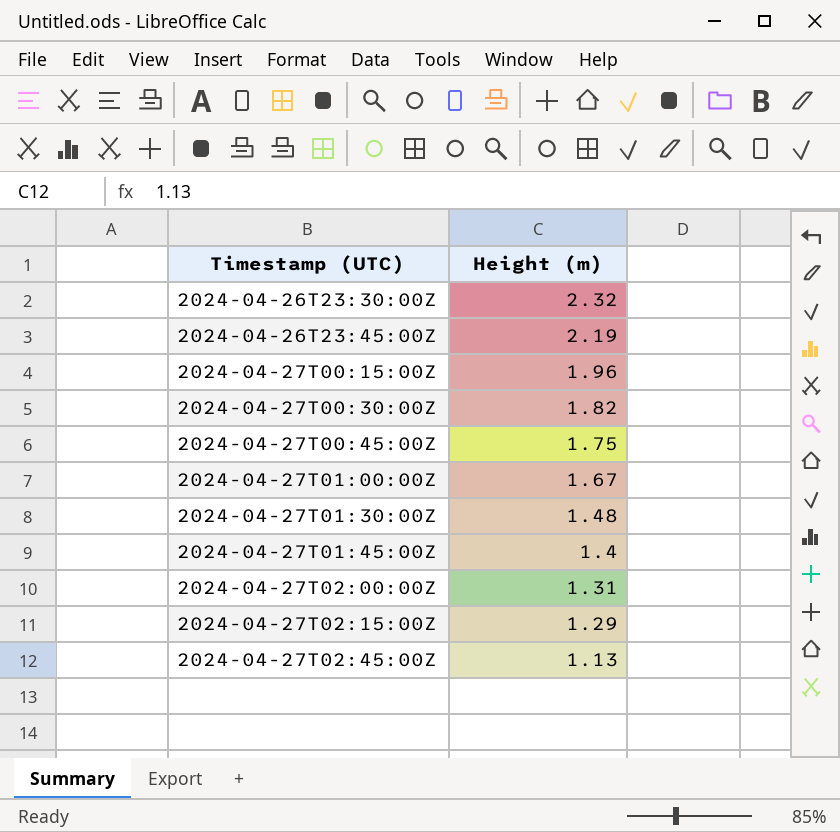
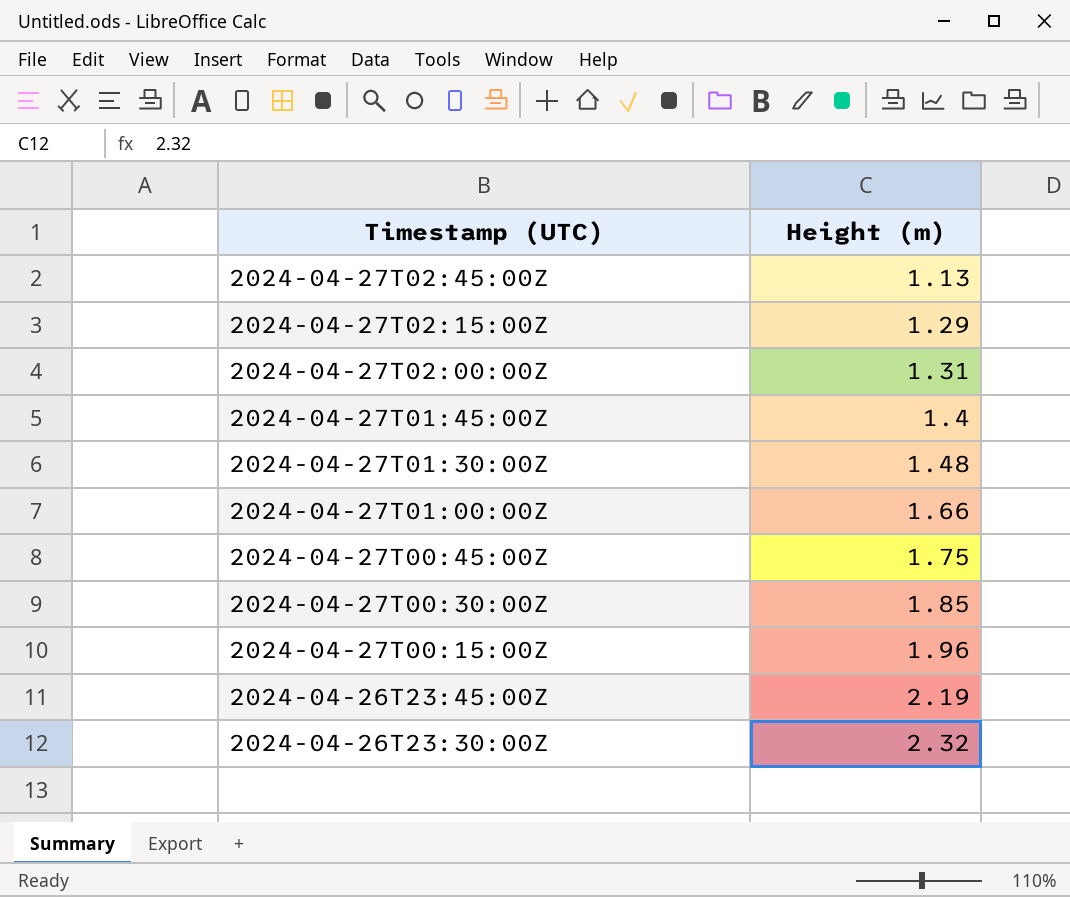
row order: Timestamp (UTC) ascending -> Timestamp (UTC) descending
2024-04-27T01:00:00Z | Height (m): 1.67 -> 1.66
2024-04-27T00:30:00Z | Height (m): 1.82 -> 1.85

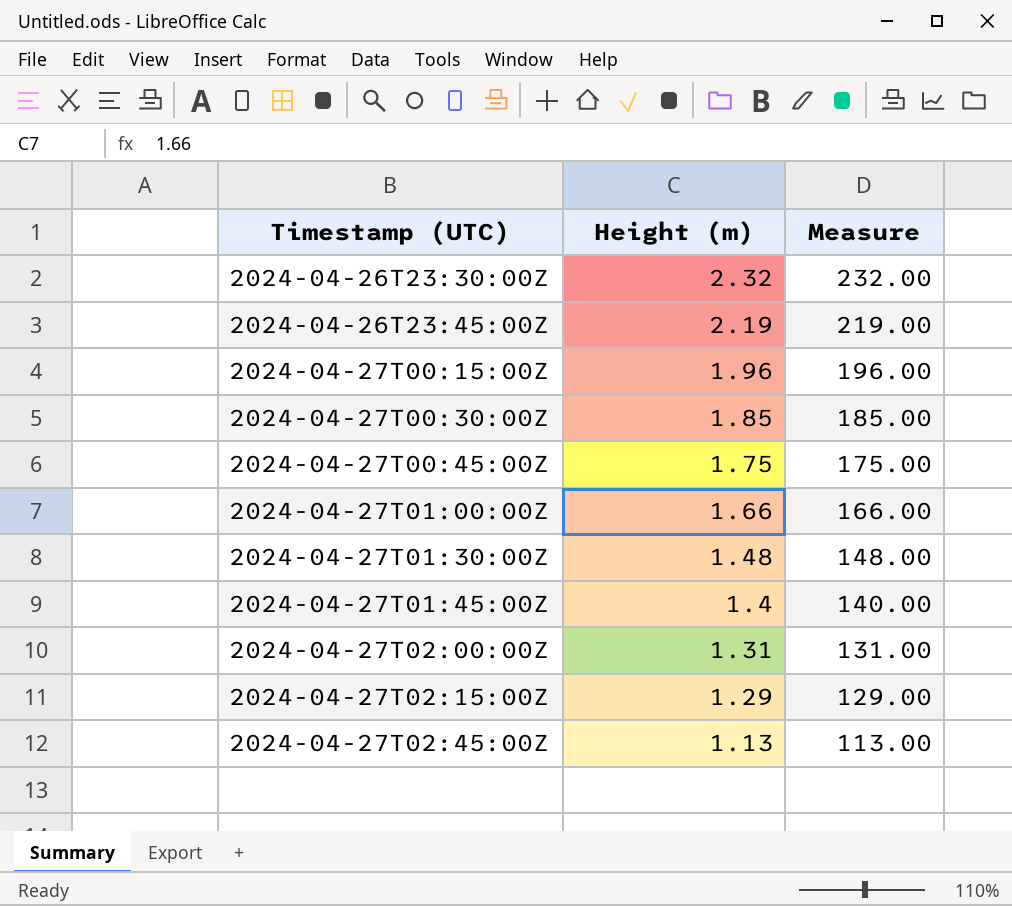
row order: Timestamp (UTC) descending -> Timestamp (UTC) ascending
column Measure | formula: none -> [Height (m)] * 100

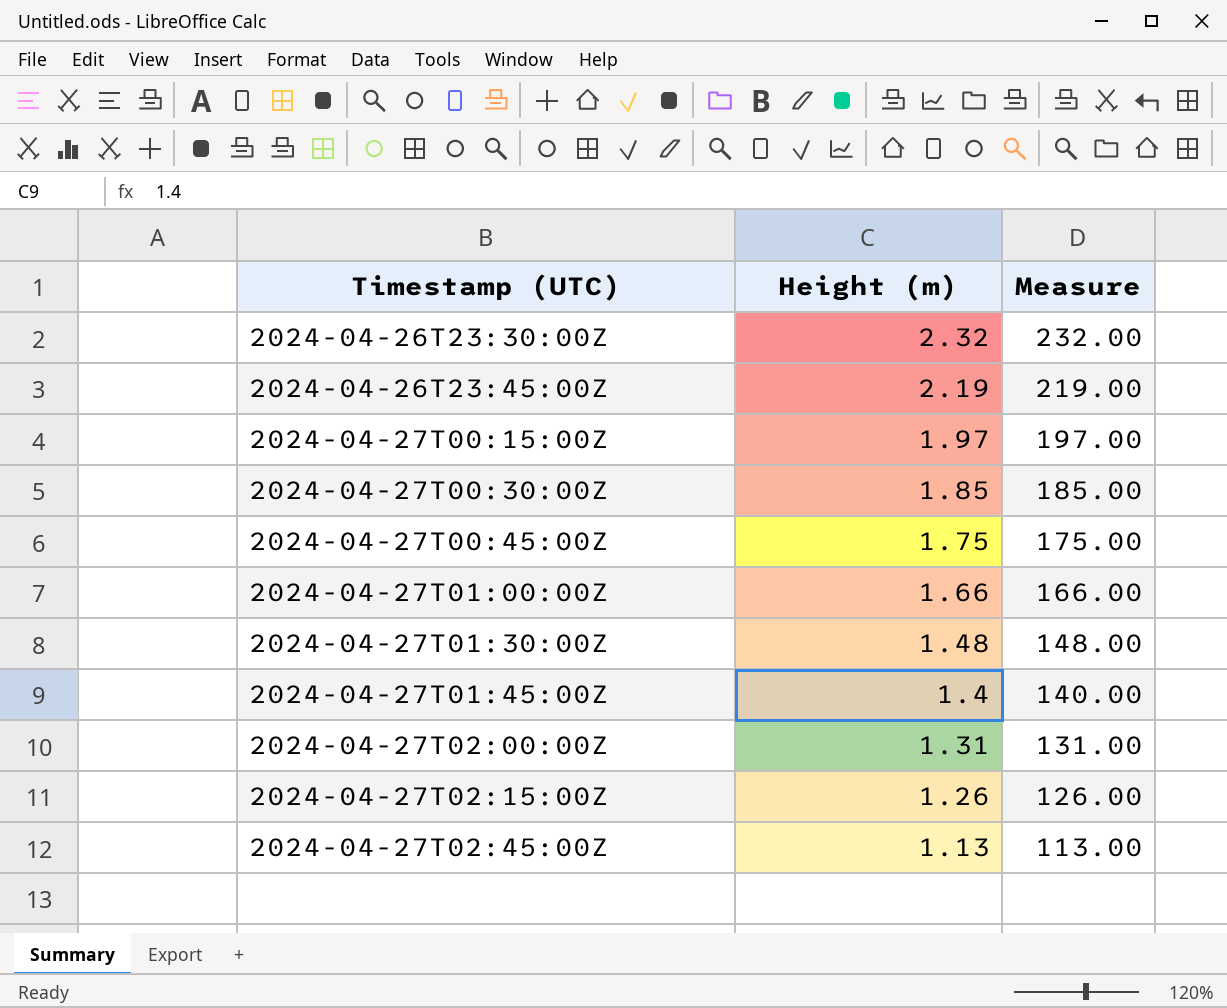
2024-04-27T00:15:00Z | Height (m): 1.96 -> 1.97
2024-04-27T00:15:00Z | Measure: 196.00 -> 197.00
2024-04-27T02:15:00Z | Height (m): 1.29 -> 1.26
2024-04-27T02:15:00Z | Measure: 129.00 -> 126.00

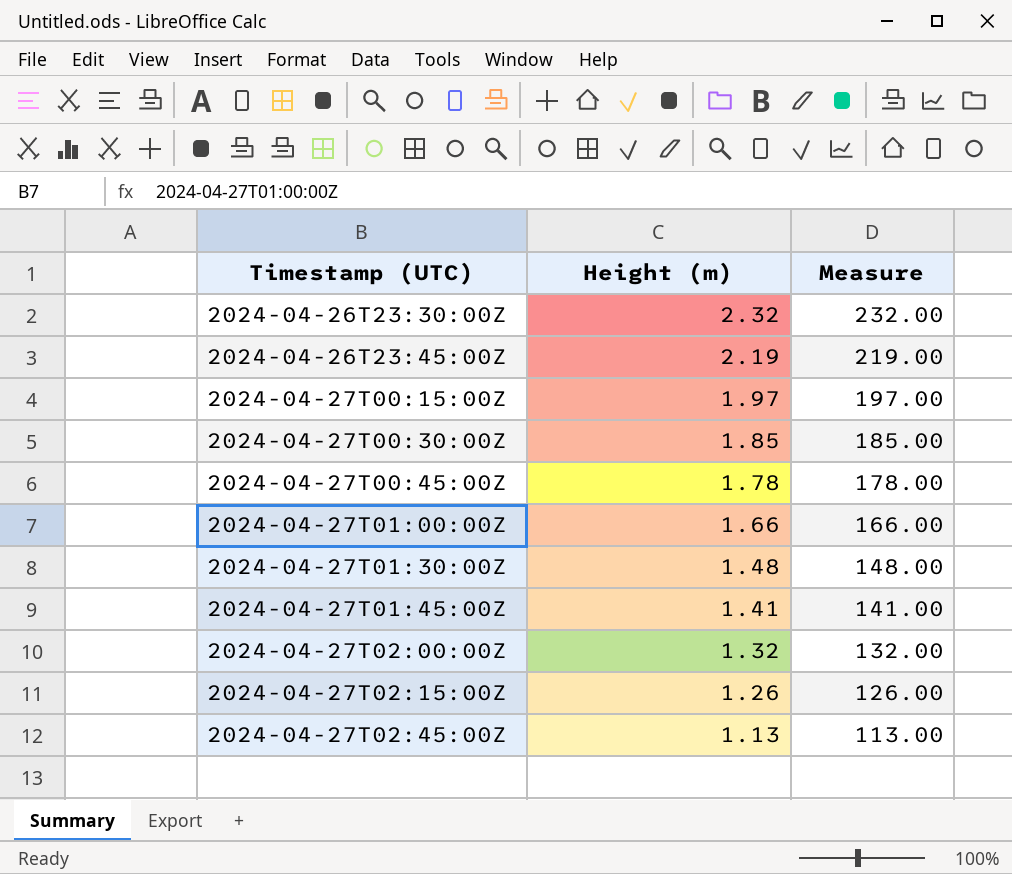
2024-04-27T00:45:00Z | Height (m): 1.75 -> 1.78
2024-04-27T00:45:00Z | Measure: 175.00 -> 178.00
2024-04-27T01:45:00Z | Height (m): 1.4 -> 1.41
2024-04-27T01:45:00Z | Measure: 140.00 -> 141.00
2024-04-27T02:00:00Z | Height (m): 1.31 -> 1.32
2024-04-27T02:00:00Z | Measure: 131.00 -> 132.00

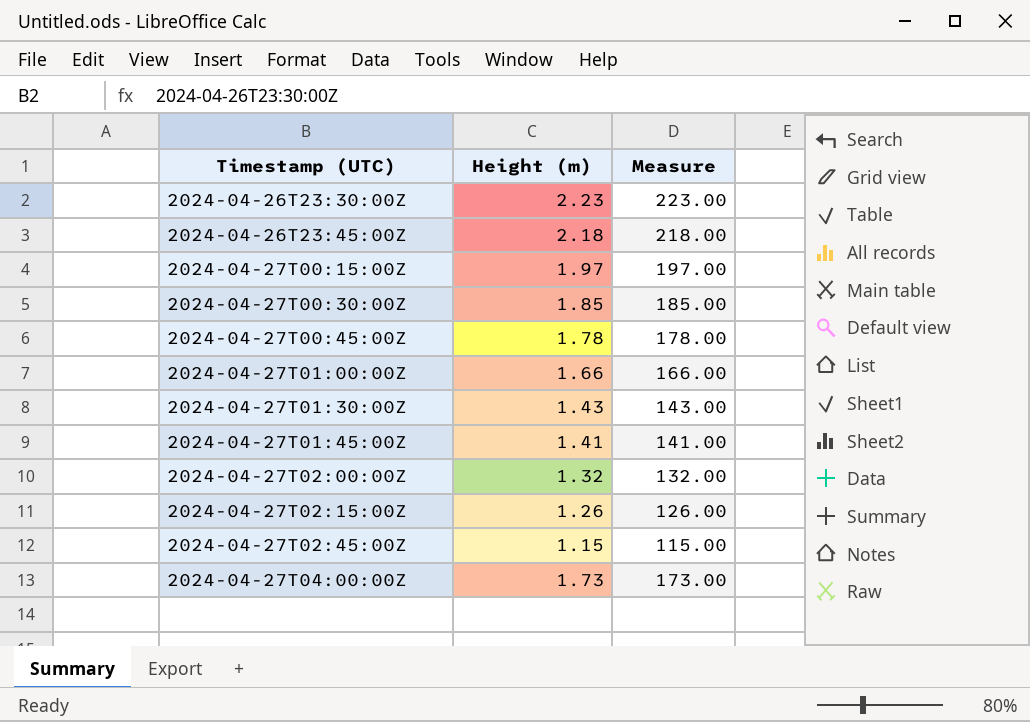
2024-04-26T23:30:00Z | Height (m): 2.32 -> 2.23
2024-04-26T23:30:00Z | Measure: 232.00 -> 223.00
2024-04-26T23:45:00Z | Height (m): 2.19 -> 2.18
2024-04-26T23:45:00Z | Measure: 219.00 -> 218.00
2024-04-27T01:30:00Z | Height (m): 1.48 -> 1.43
2024-04-27T01:30:00Z | Measure: 148.00 -> 143.00
2024-04-27T02:45:00Z | Height (m): 1.13 -> 1.15
2024-04-27T02:45:00Z | Measure: 113.00 -> 115.00
row 2024-04-27T04:00:00Z: none -> 1.73 | 173.00

